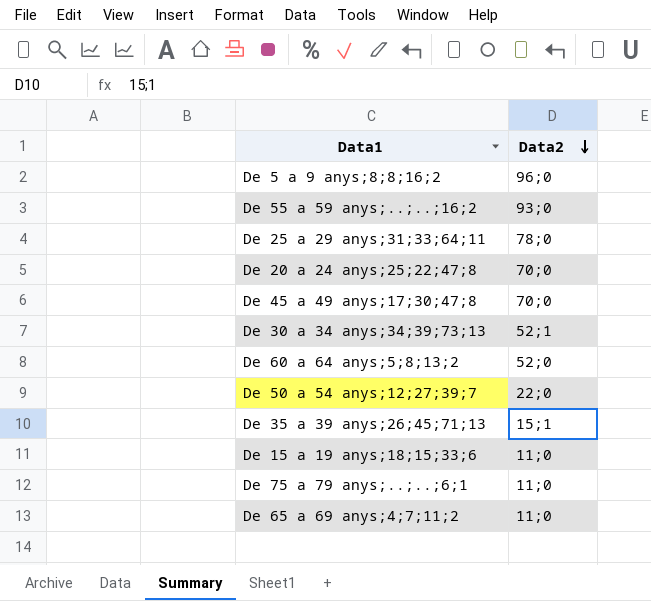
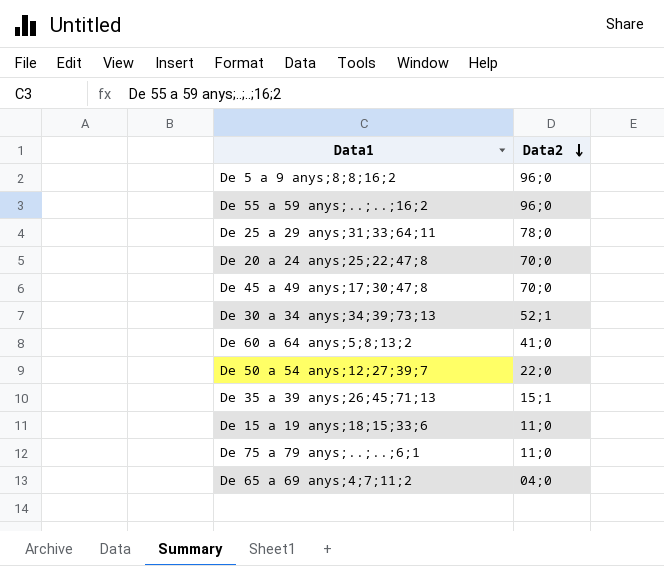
De 55 a 59 anys;..;..;16;2 | Data2: 93;0 -> 96;0
De 60 a 64 anys;5;8;13;2 | Data2: 52;0 -> 41;0
De 65 a 69 anys;4;7;11;2 | Data2: 11;0 -> 04;0

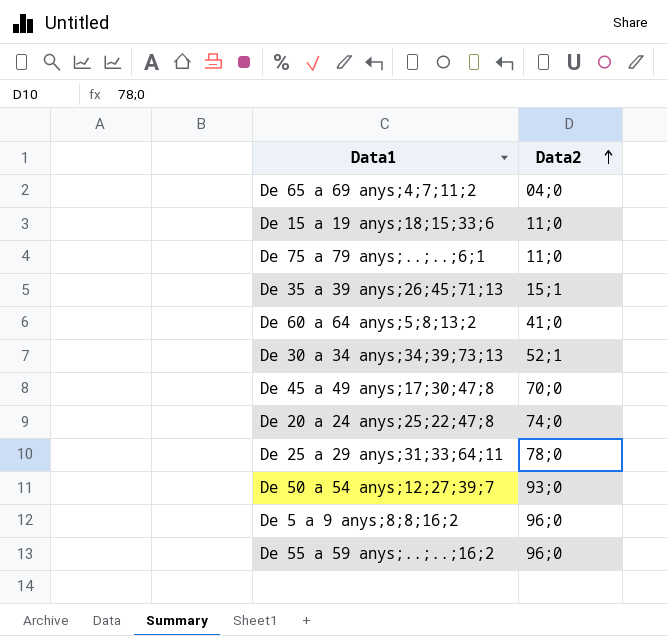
row order: Data2 descending -> Data2 ascending
De 20 a 24 anys;25;22;47;8 | Data2: 70;0 -> 74;0
De 50 a 54 anys;12;27;39;7 | Data2: 22;0 -> 93;0

